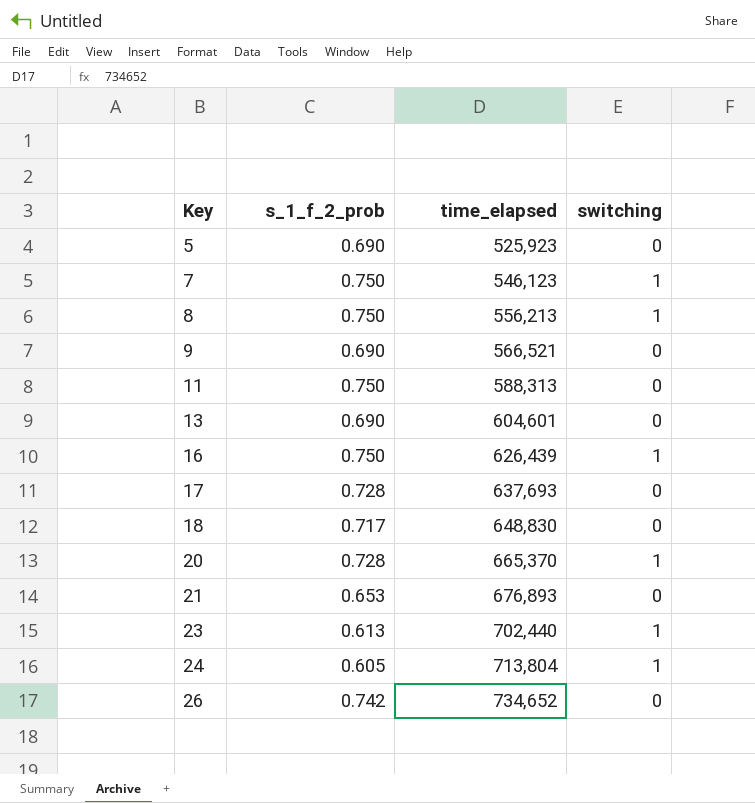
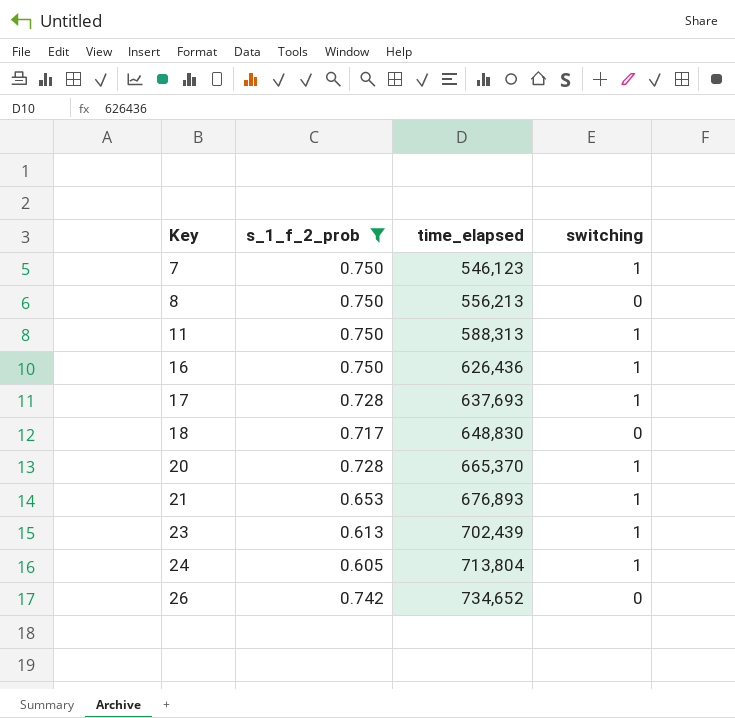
filter: none -> s_1_f_2_prob != 0.690
8 | switching: 1 -> 0
11 | switching: 0 -> 1
16 | time_elapsed: 626,439 -> 626,436
17 | switching: 0 -> 1
21 | switching: 0 -> 1
23 | time_elapsed: 702,440 -> 702,439

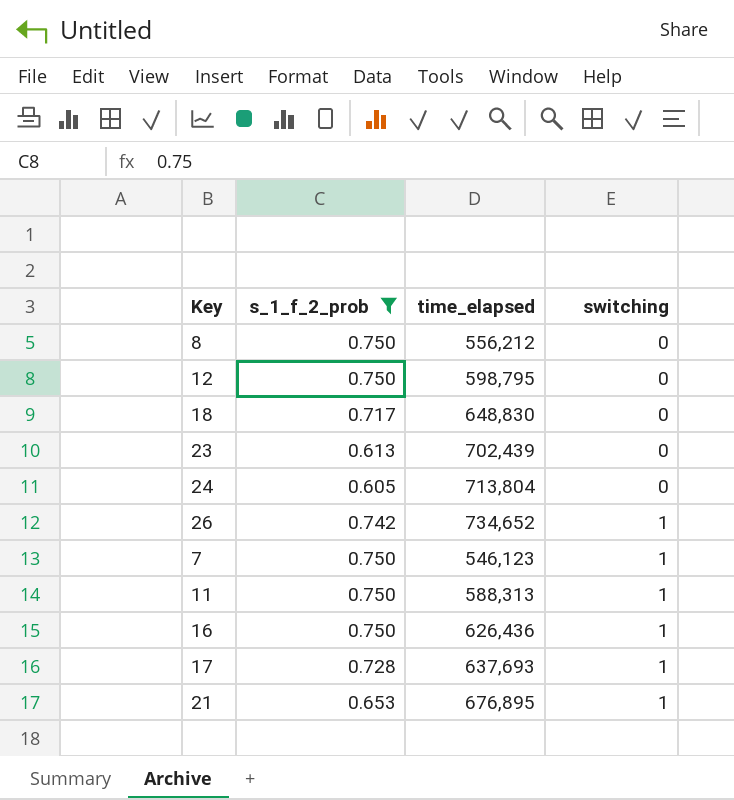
row order: Key ascending -> switching ascending
row 20: 0.728 | 665,370 | 1 -> none
8 | time_elapsed: 556,213 -> 556,212
row 12: none -> 0.750 | 598,795 | 0
23 | switching: 1 -> 0
24 | switching: 1 -> 0
26 | switching: 0 -> 1
21 | time_elapsed: 676,893 -> 676,895

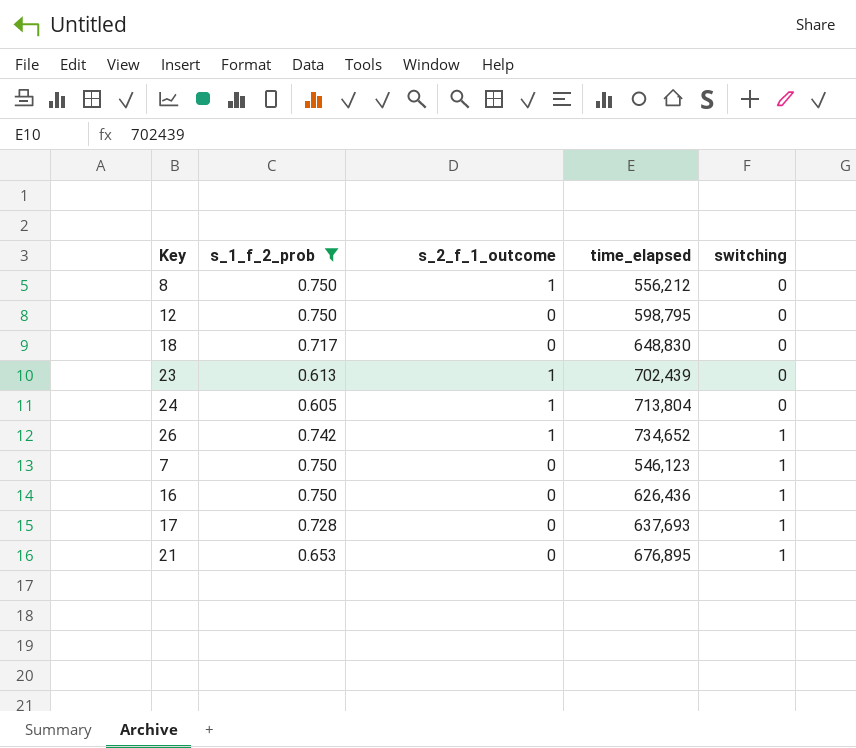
column s_2_f_1_outcome | position: none -> 3
row 11: 0.750 | 588,313 | 1 -> none

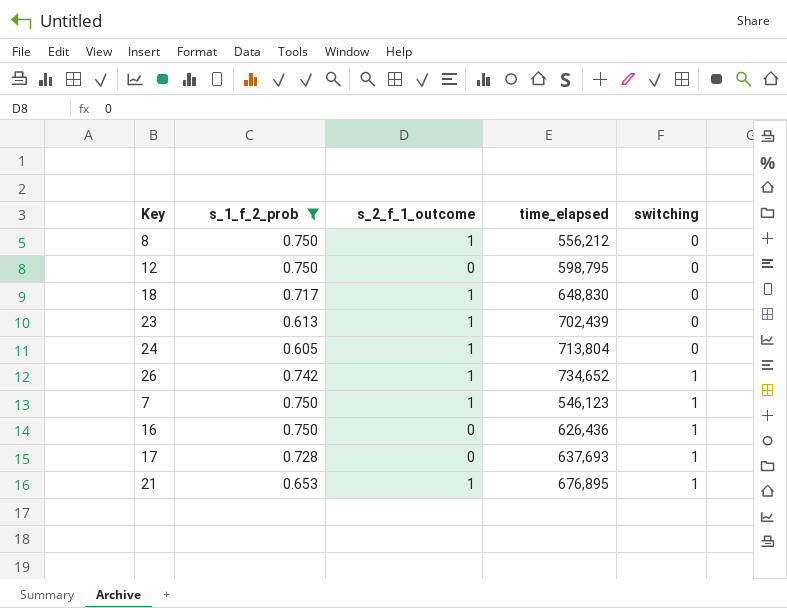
18 | s_2_f_1_outcome: 0 -> 1
7 | s_2_f_1_outcome: 0 -> 1
21 | s_2_f_1_outcome: 0 -> 1

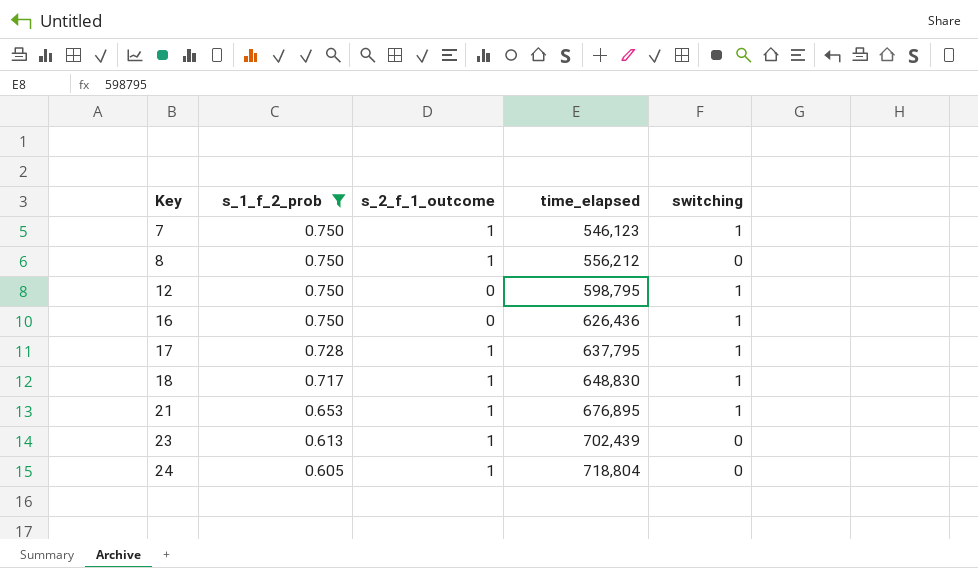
row order: switching ascending -> Key ascending
row 26: 0.742 | 1 | 734,652 | 1 -> none
12 | switching: 0 -> 1
17 | s_2_f_1_outcome: 0 -> 1
17 | time_elapsed: 637,693 -> 637,795
18 | switching: 0 -> 1
24 | time_elapsed: 713,804 -> 718,804

